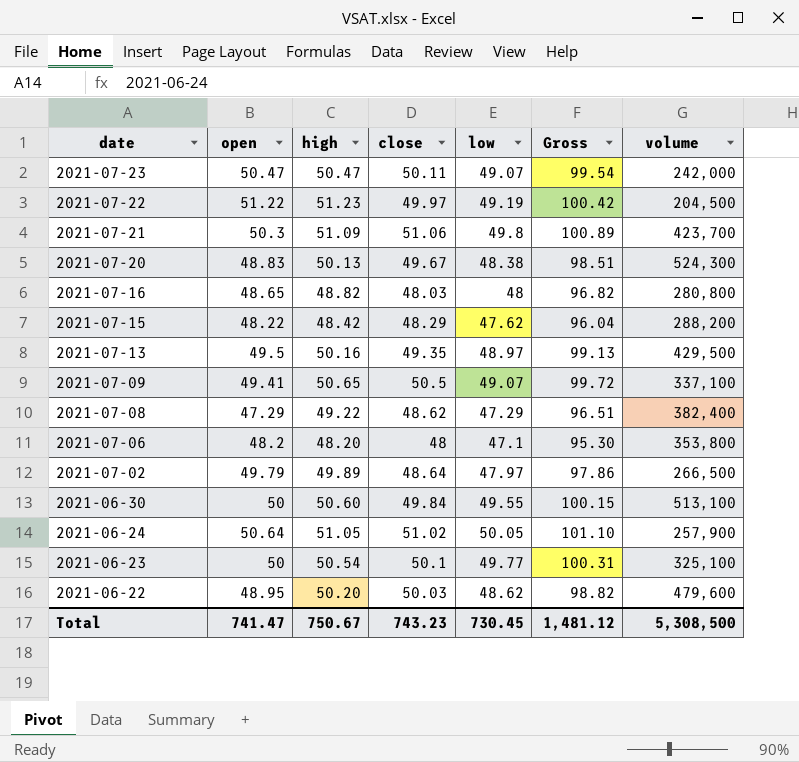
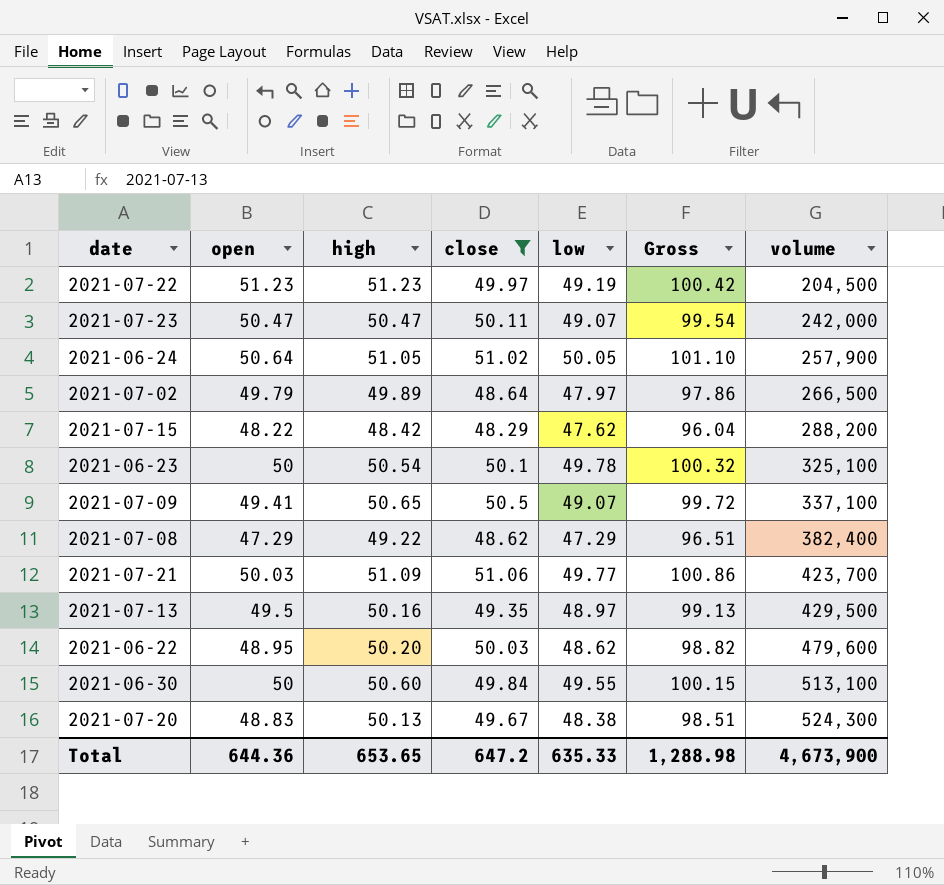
filter: none -> close >= 48.29
row order: date descending -> volume ascending
2021-07-22 | open: 51.22 -> 51.23
2021-06-23 | low: 49.77 -> 49.78
2021-06-23 | Gross: 100.31 -> 100.32
2021-07-21 | open: 50.3 -> 50.03
2021-07-21 | low: 49.8 -> 49.77
2021-07-21 | Gross: 100.89 -> 100.86
Total | open: 741.47 -> 644.36
Total | high: 750.67 -> 653.65
Total | close: 743.23 -> 647.2
Total | low: 730.45 -> 635.33
Total | Gross: 1,481.12 -> 1,288.98
Total | volume: 5,308,500 -> 4,673,900

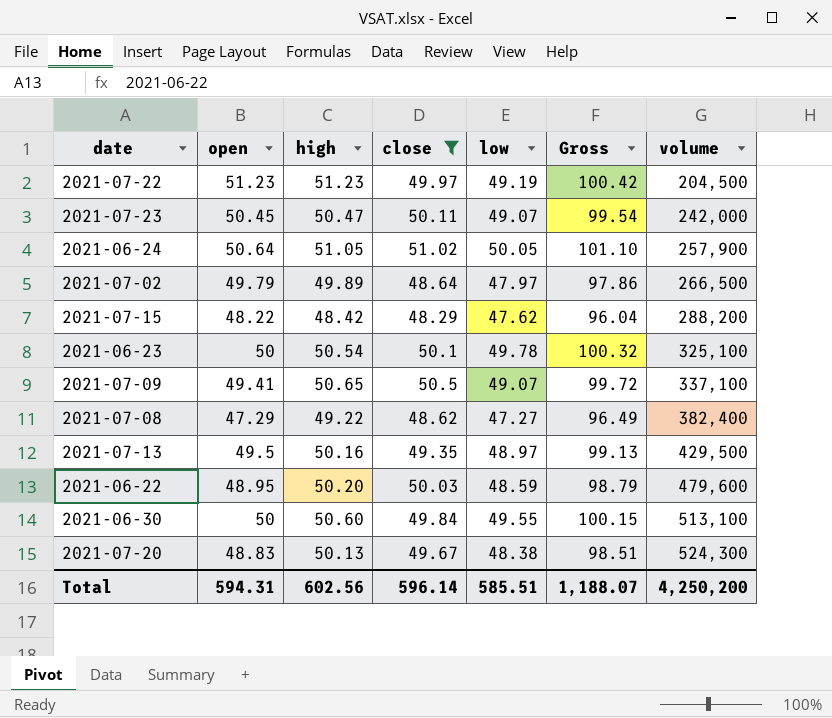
row 2021-07-21: 50.03 | 51.09 | 51.06 | 49.77 | 100.86 | 423,700 -> none
2021-07-23 | open: 50.47 -> 50.45
2021-07-08 | low: 47.29 -> 47.27
2021-07-08 | Gross: 96.51 -> 96.49
2021-06-22 | low: 48.62 -> 48.59
2021-06-22 | Gross: 98.82 -> 98.79
Total | open: 644.36 -> 594.31
Total | high: 653.65 -> 602.56
Total | close: 647.2 -> 596.14
Total | low: 635.33 -> 585.51
Total | Gross: 1,288.98 -> 1,188.07
Total | volume: 4,673,900 -> 4,250,200

